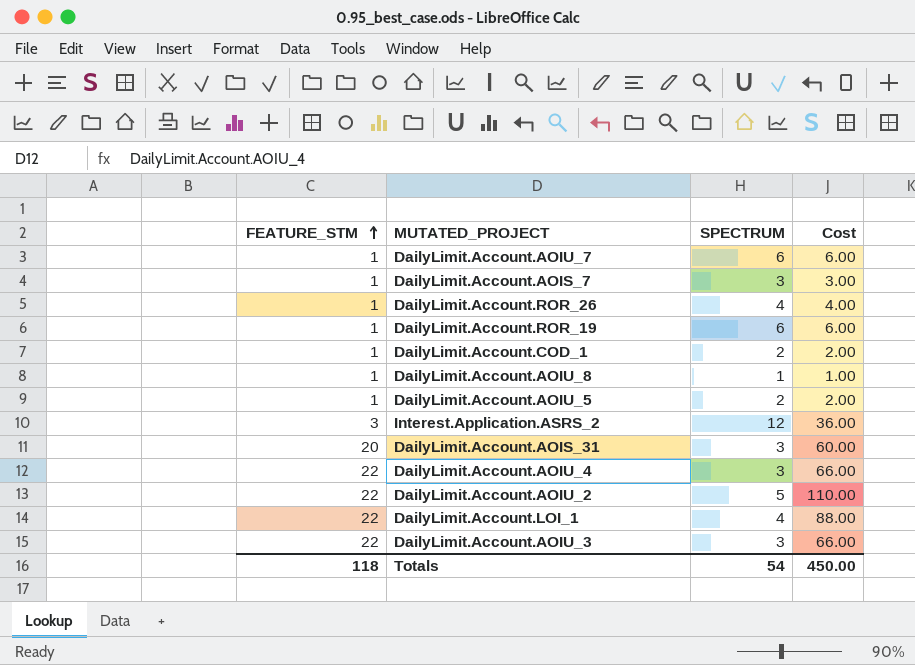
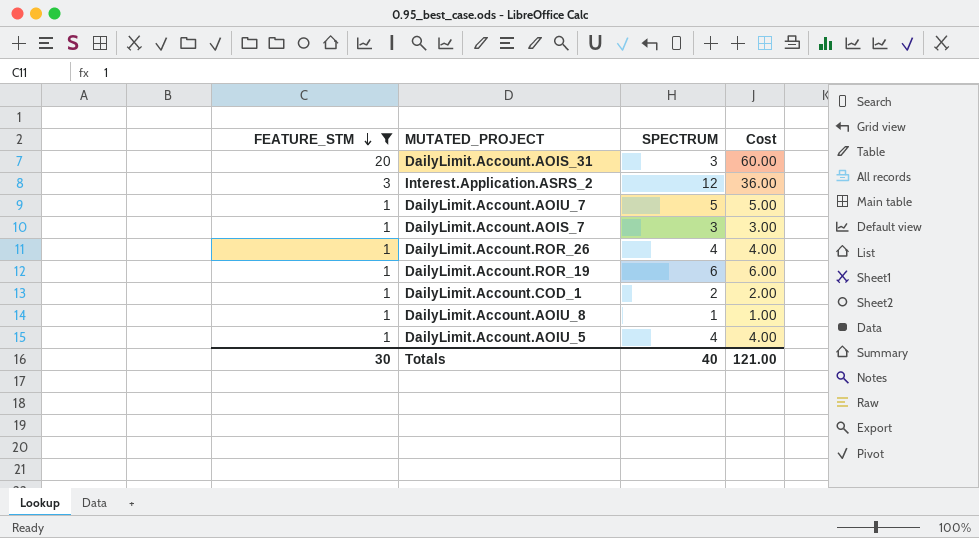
filter: none -> FEATURE_STM != 22
row order: FEATURE_STM ascending -> FEATURE_STM descending
DailyLimit.Account.AOIU_7 | SPECTRUM: 6 -> 5
DailyLimit.Account.AOIU_7 | Cost: 6.00 -> 5.00
DailyLimit.Account.AOIU_5 | SPECTRUM: 2 -> 4
DailyLimit.Account.AOIU_5 | Cost: 2.00 -> 4.00
Totals | FEATURE_STM: 118 -> 30
Totals | SPECTRUM: 54 -> 40
Totals | Cost: 450.00 -> 121.00

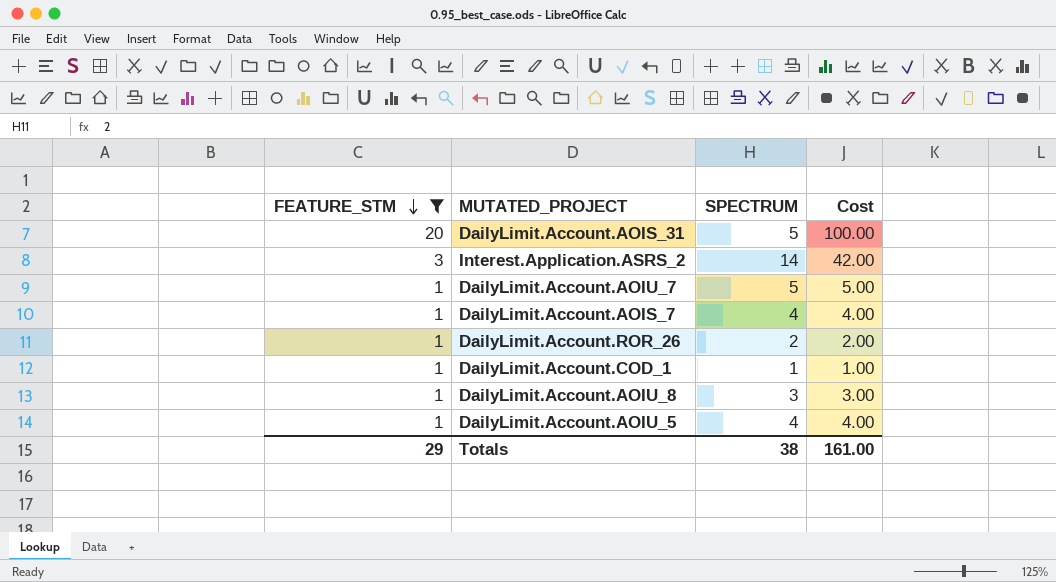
row DailyLimit.Account.ROR_19: 1 | 6 | 6.00 -> none
DailyLimit.Account.AOIS_31 | SPECTRUM: 3 -> 5
DailyLimit.Account.AOIS_31 | Cost: 60.00 -> 100.00
Interest.Application.ASRS_2 | SPECTRUM: 12 -> 14
Interest.Application.ASRS_2 | Cost: 36.00 -> 42.00
DailyLimit.Account.AOIS_7 | SPECTRUM: 3 -> 4
DailyLimit.Account.AOIS_7 | Cost: 3.00 -> 4.00
DailyLimit.Account.ROR_26 | SPECTRUM: 4 -> 2
DailyLimit.Account.ROR_26 | Cost: 4.00 -> 2.00
DailyLimit.Account.COD_1 | SPECTRUM: 2 -> 1
DailyLimit.Account.COD_1 | Cost: 2.00 -> 1.00
DailyLimit.Account.AOIU_8 | SPECTRUM: 1 -> 3
DailyLimit.Account.AOIU_8 | Cost: 1.00 -> 3.00
Totals | FEATURE_STM: 30 -> 29
Totals | SPECTRUM: 40 -> 38
Totals | Cost: 121.00 -> 161.00

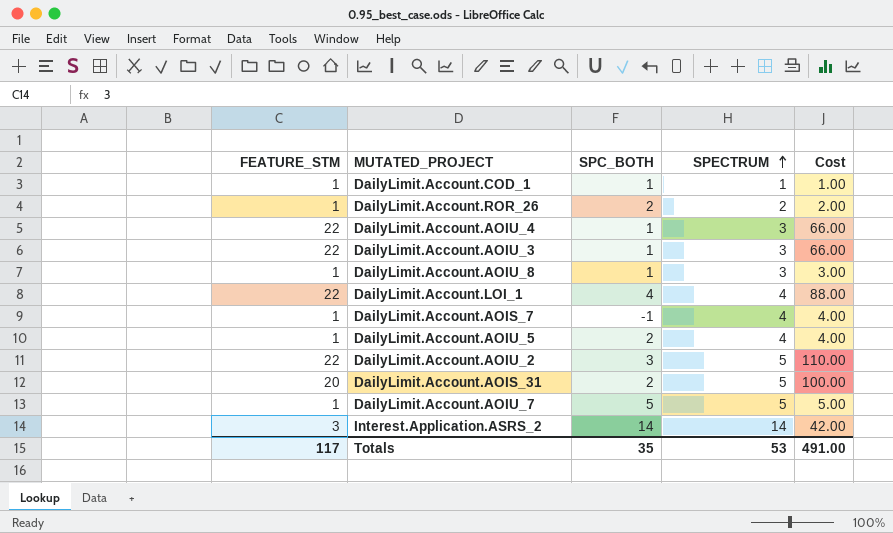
filter: FEATURE_STM != 22 -> none
row order: FEATURE_STM descending -> SPECTRUM ascending
column SPC_BOTH | position: none -> 3
Totals | FEATURE_STM: 29 -> 117
Totals | SPECTRUM: 38 -> 53
Totals | Cost: 161.00 -> 491.00

